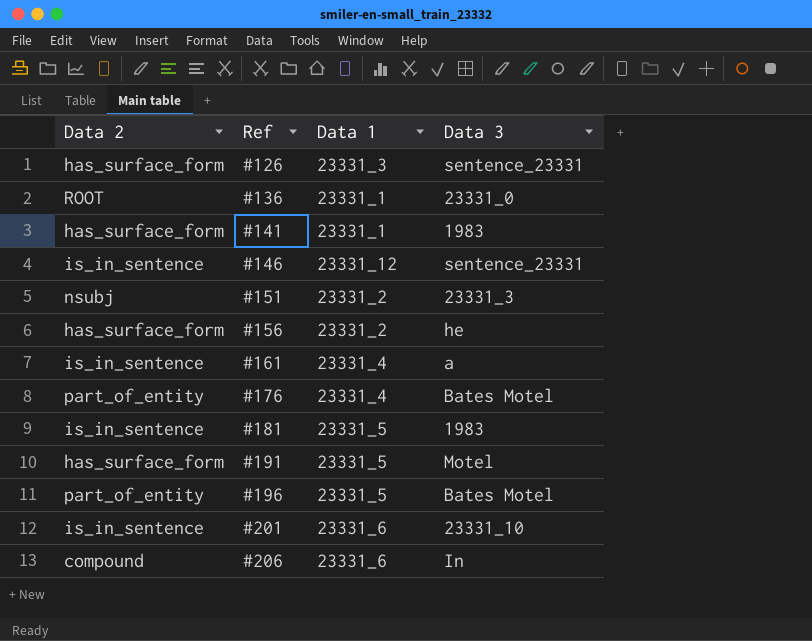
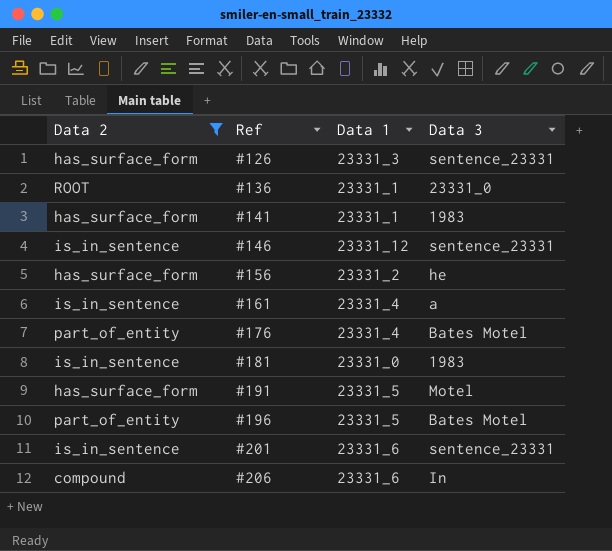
filter: none -> Data 2 != nsubj
#181 | Data 1: 23331_5 -> 23331_0
#201 | Data 3: 23331_10 -> sentence_23331

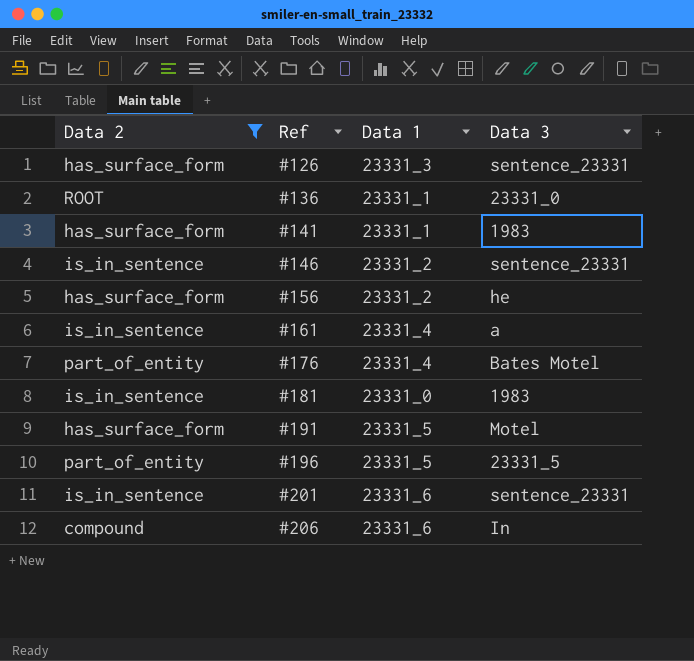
#146 | Data 1: 23331_12 -> 23331_2
#196 | Data 3: Bates Motel -> 23331_5

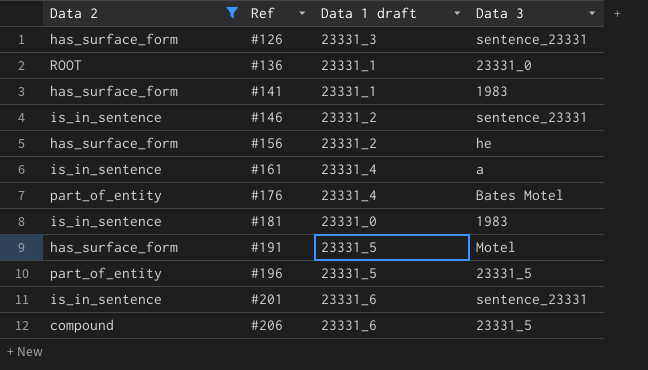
column name: Data 1 -> Data 1 draft
#206 | Data 3: In -> 23331_5

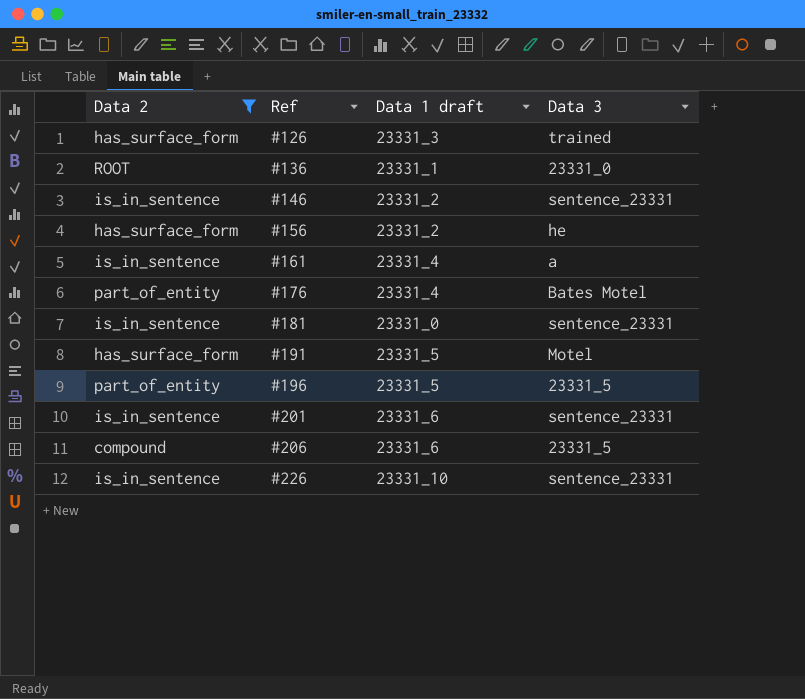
row #141: has_surface_form | 23331_1 | 1983 -> none
#126 | Data 3: sentence_23331 -> trained
#181 | Data 3: 1983 -> sentence_23331
row #226: none -> is_in_sentence | 23331_10 | sentence_23331

